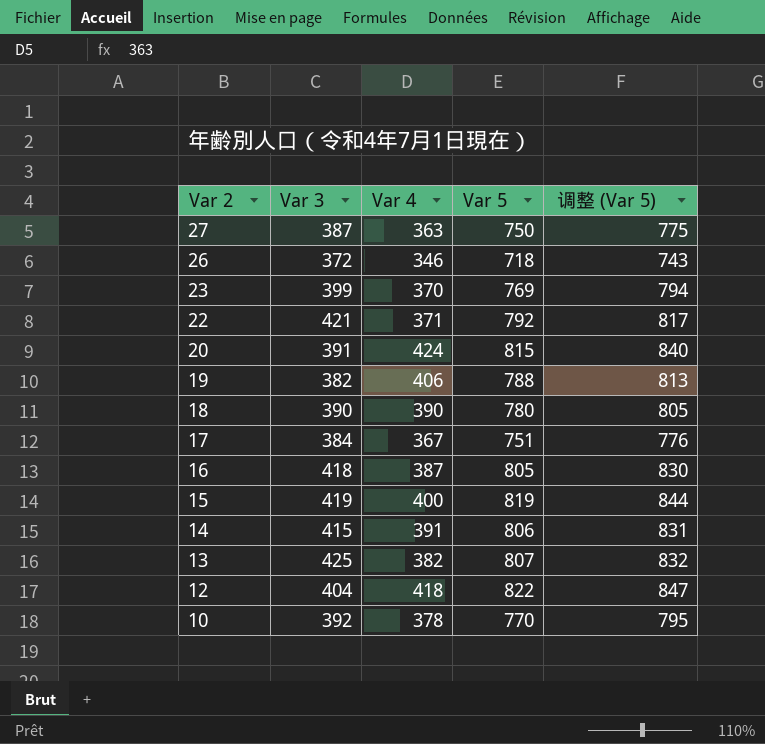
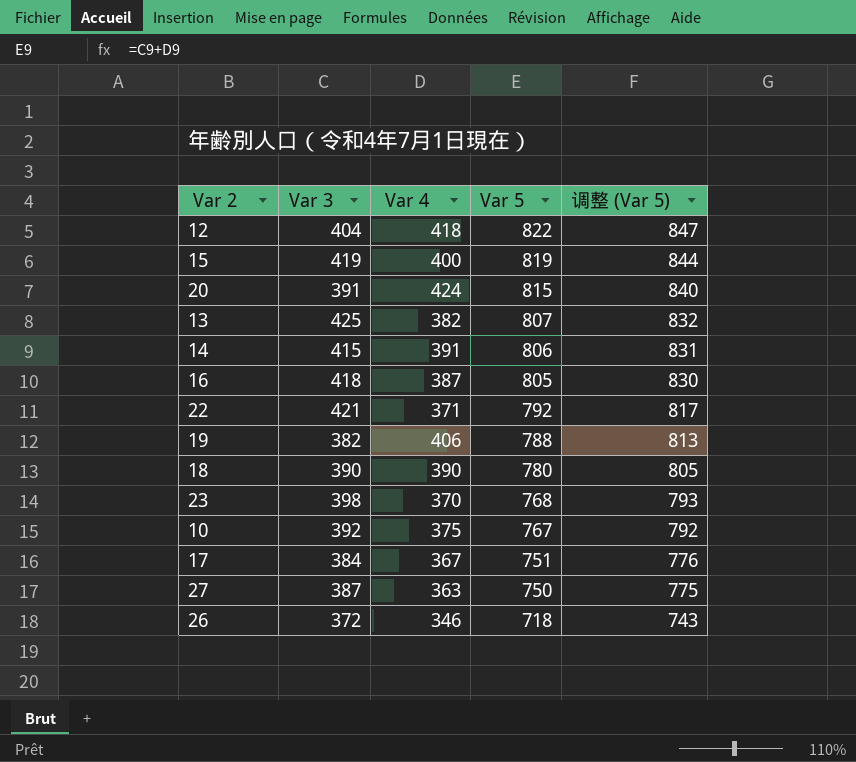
row order: Var 2 descending -> Var 5 descending
23 | Var 3: 399 -> 398
23 | Var 5: 769 -> 768
23 | 调整 (Var 5): 794 -> 793
10 | Var 4: 378 -> 375
10 | Var 5: 770 -> 767
10 | 调整 (Var 5): 795 -> 792

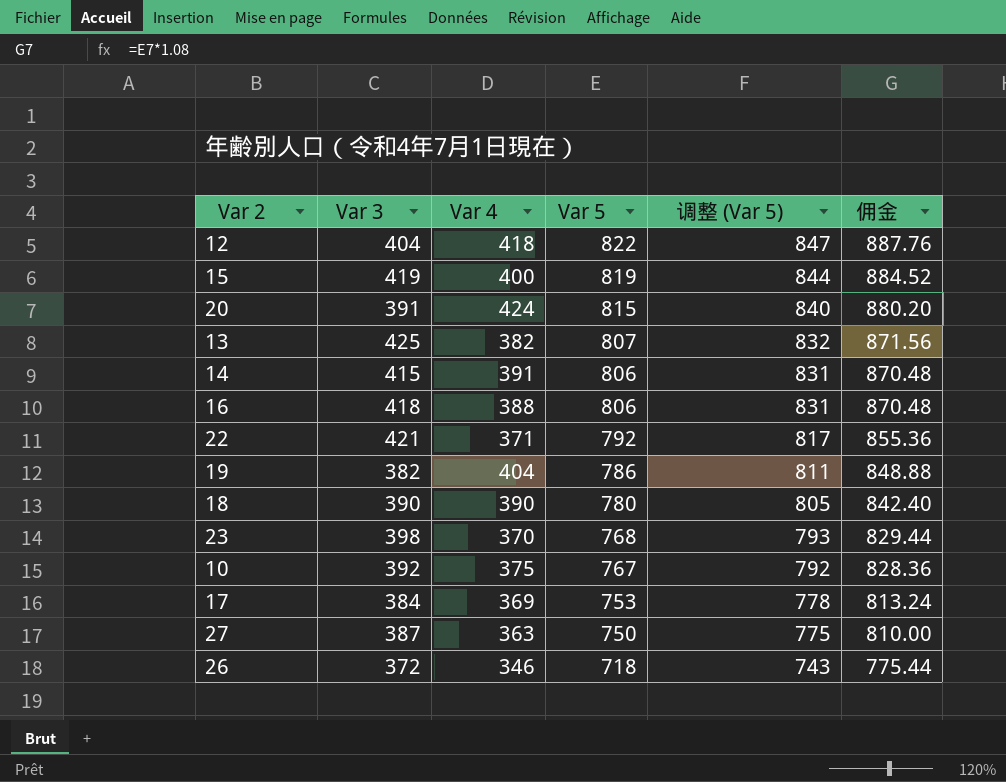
column 佣金 | formula: none -> [Var 5] * 1.08
16 | Var 4: 387 -> 388
16 | Var 5: 805 -> 806
16 | 调整 (Var 5): 830 -> 831
19 | Var 4: 406 -> 404
19 | Var 5: 788 -> 786
19 | 调整 (Var 5): 813 -> 811
17 | Var 4: 367 -> 369
17 | Var 5: 751 -> 753
17 | 调整 (Var 5): 776 -> 778

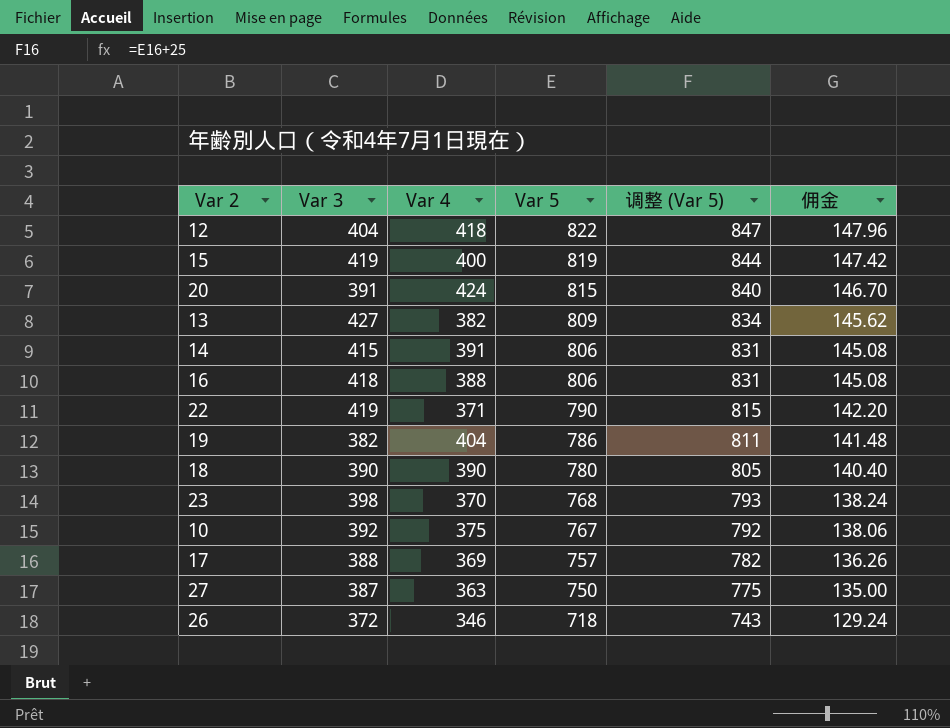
column 佣金 | formula: [Var 5] * 1.08 -> [Var 5] * 0.18
13 | Var 3: 425 -> 427
13 | Var 5: 807 -> 809
13 | 调整 (Var 5): 832 -> 834
22 | Var 3: 421 -> 419
22 | Var 5: 792 -> 790
22 | 调整 (Var 5): 817 -> 815
17 | Var 3: 384 -> 388
17 | Var 5: 753 -> 757
17 | 调整 (Var 5): 778 -> 782

